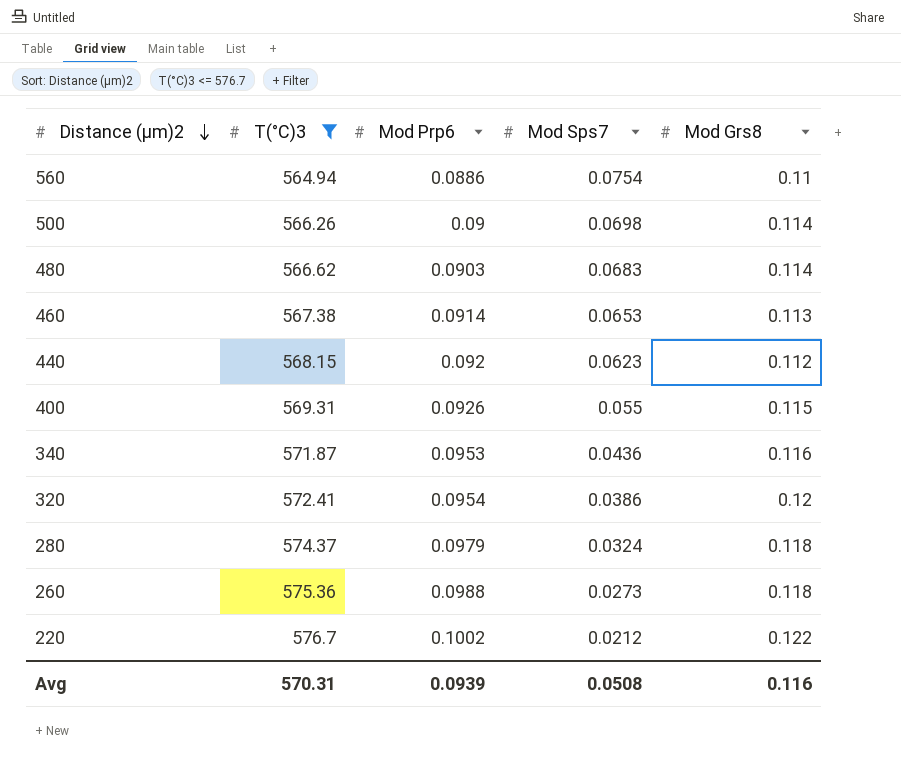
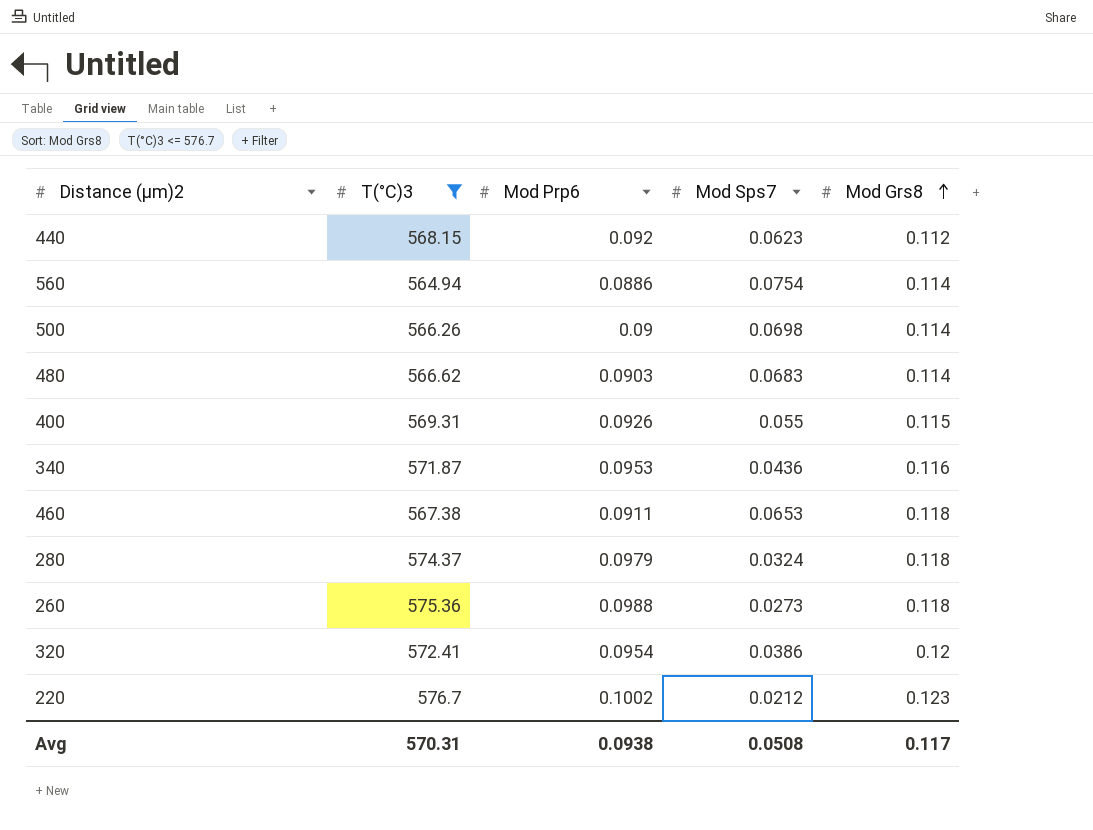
row order: Distance (μm)2 descending -> Mod Grs8 ascending
560 | Mod Grs8: 0.11 -> 0.114
460 | Mod Prp6: 0.0914 -> 0.0911
460 | Mod Grs8: 0.113 -> 0.118
220 | Mod Grs8: 0.122 -> 0.123
Avg | Mod Prp6: 0.0939 -> 0.0938
Avg | Mod Grs8: 0.116 -> 0.117

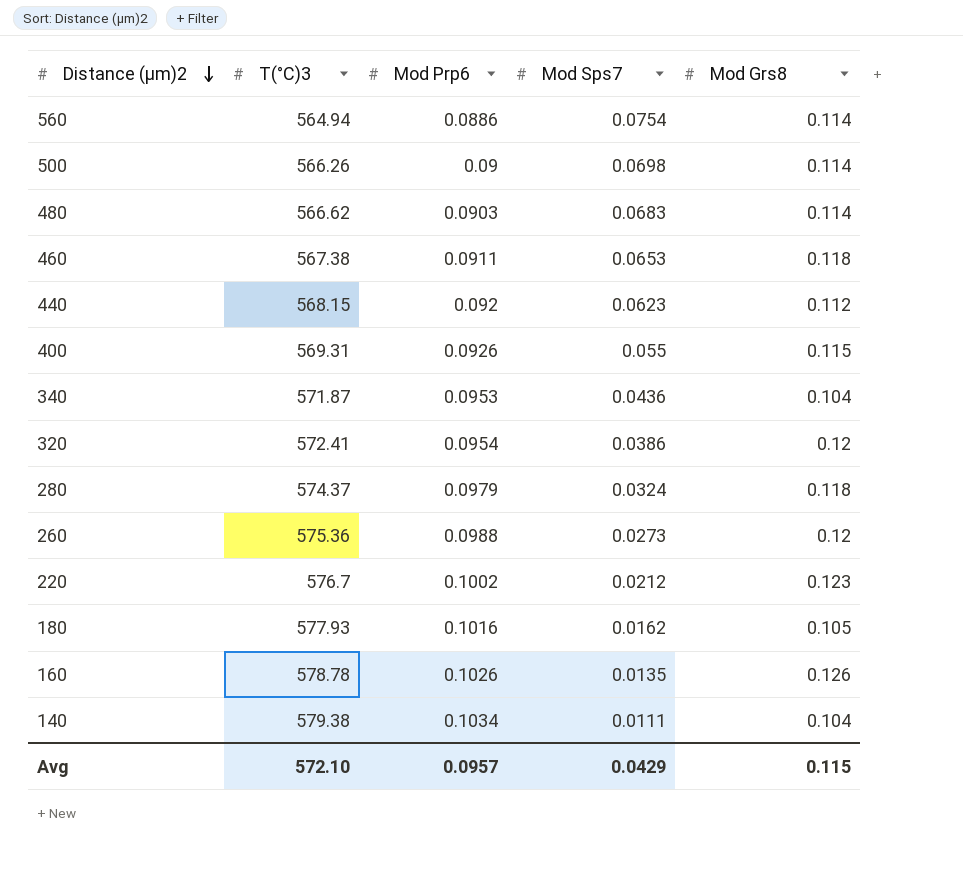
filter: T(°C)3 <= 576.7 -> none
row order: Mod Grs8 ascending -> Distance (μm)2 descending
340 | Mod Grs8: 0.116 -> 0.104
260 | Mod Grs8: 0.118 -> 0.12
Avg | T(°C)3: 570.31 -> 572.10
Avg | Mod Prp6: 0.0938 -> 0.0957
Avg | Mod Sps7: 0.0508 -> 0.0429
Avg | Mod Grs8: 0.117 -> 0.115

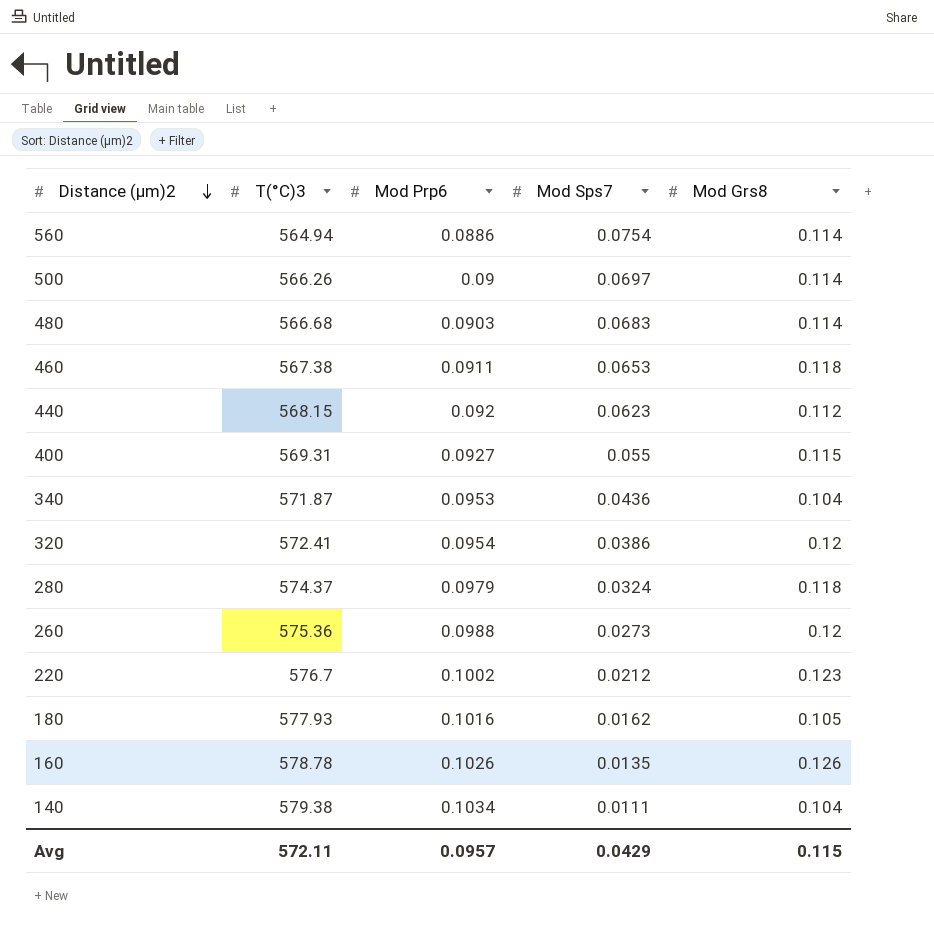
500 | Mod Sps7: 0.0698 -> 0.0697
480 | T(°C)3: 566.62 -> 566.68
400 | Mod Prp6: 0.0926 -> 0.0927
Avg | T(°C)3: 572.10 -> 572.11

